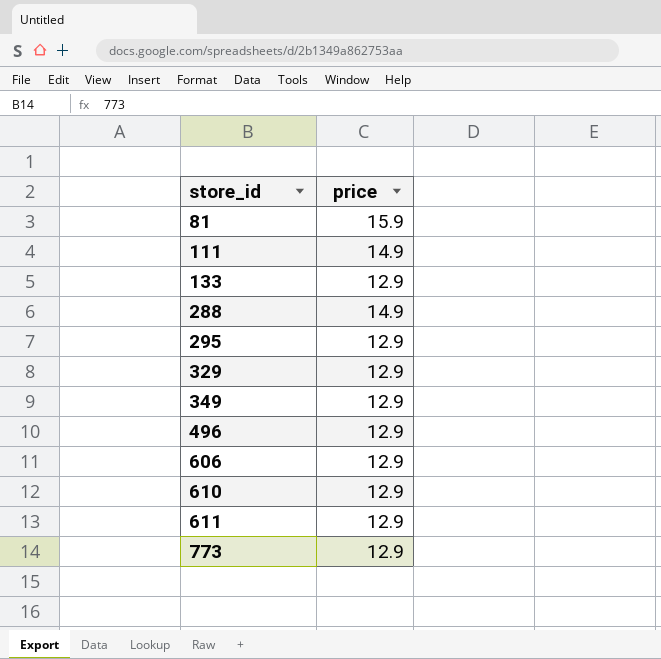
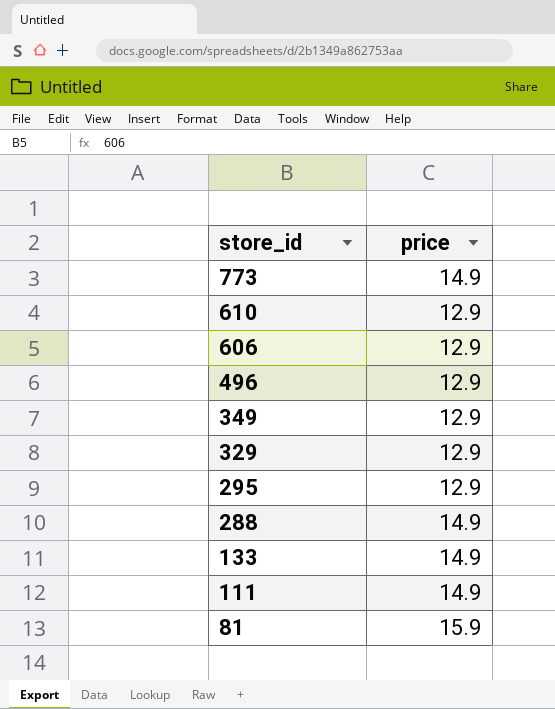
row order: store_id ascending -> store_id descending
row 611: 12.9 -> none
773 | price: 12.9 -> 14.9
133 | price: 12.9 -> 14.9

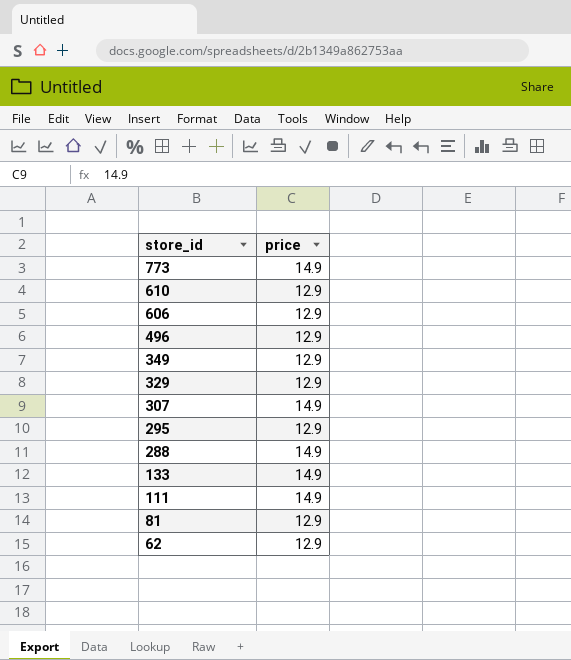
row 307: none -> 14.9
81 | price: 15.9 -> 12.9
row 62: none -> 12.9

